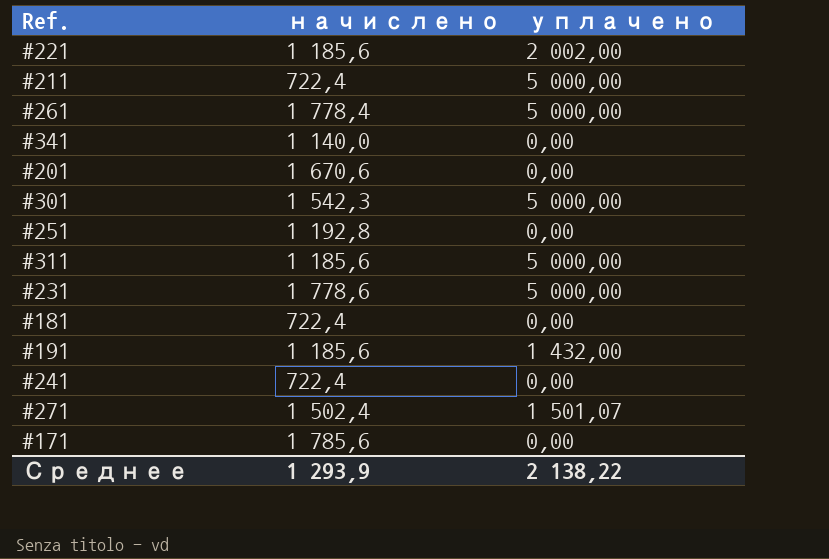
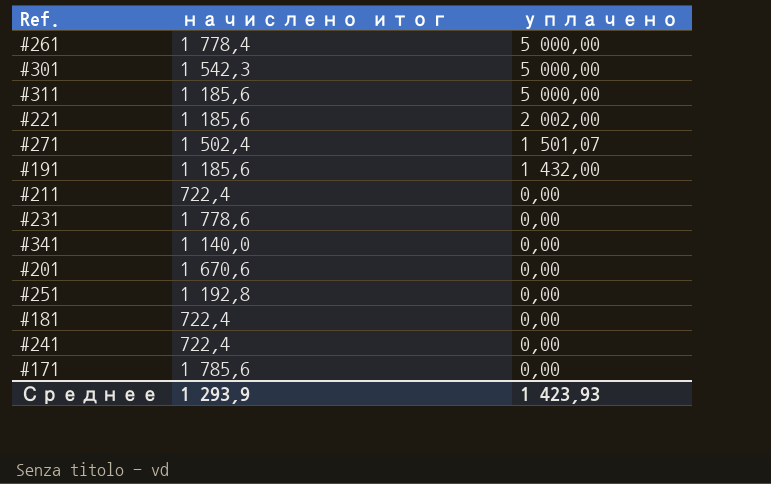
row order: none -> уплачено descending
column name: начислено -> начислено итог
#211 | уплачено: 5 000,00 -> 0,00
#231 | уплачено: 5 000,00 -> 0,00
Среднее | уплачено: 2 138,22 -> 1 423,93

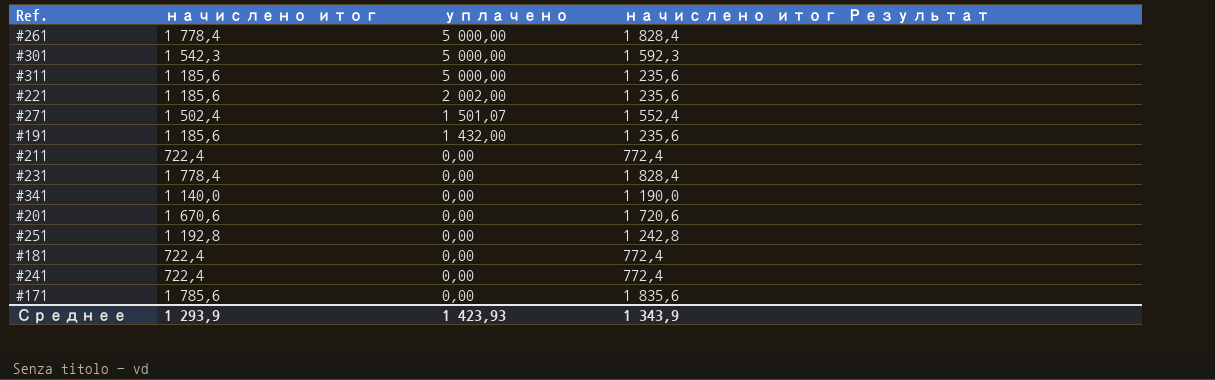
column начислено итог Результат | formula: none -> [начислено итог] + 50
#231 | начислено итог: 1 778,6 -> 1 778,4

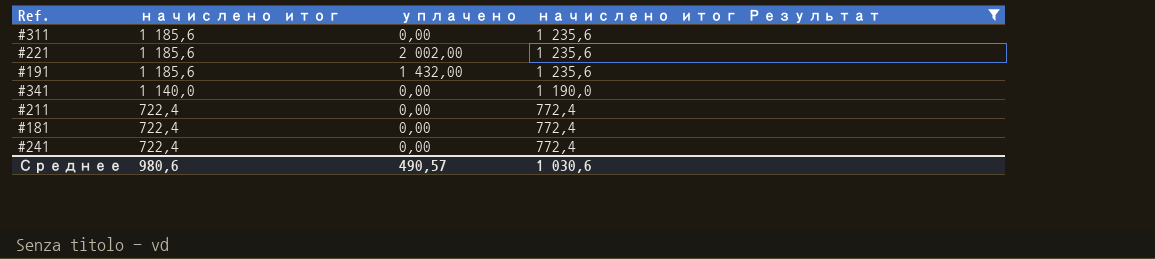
filter: none -> начислено итог Результат <= 1 235,6
row order: уплачено descending -> начислено итог descending
#311 | уплачено: 5 000,00 -> 0,00
Среднее | начислено итог: 1 293,9 -> 980,6
Среднее | уплачено: 1 423,93 -> 490,57
Среднее | начислено итог Результат: 1 343,9 -> 1 030,6

